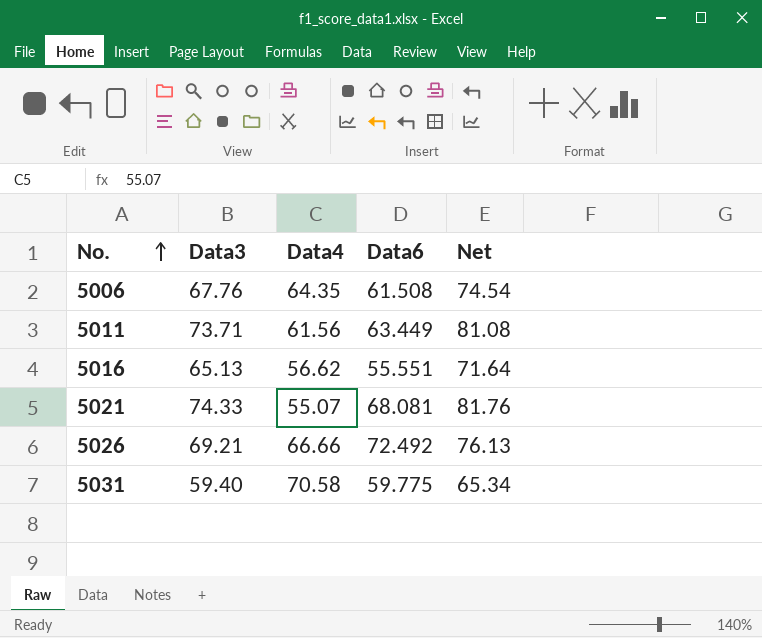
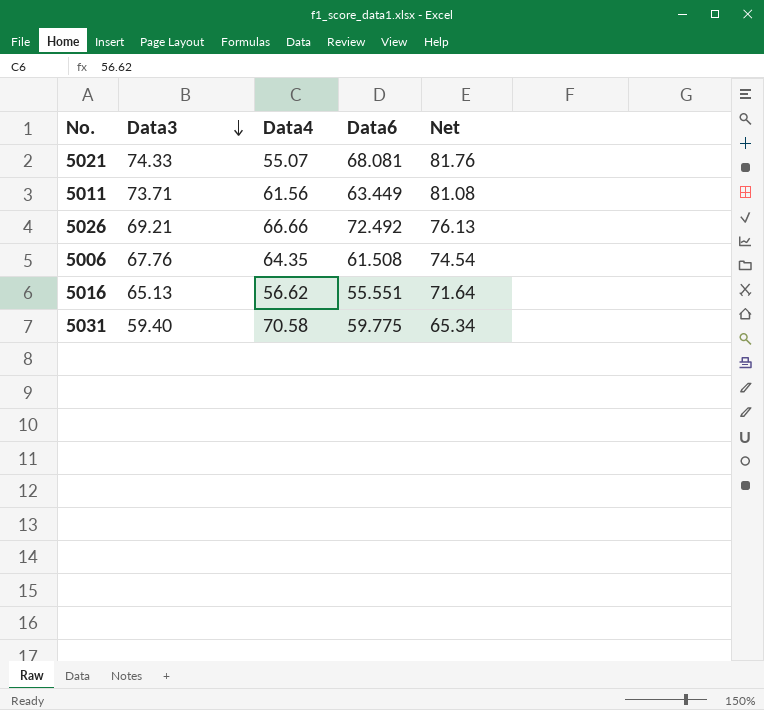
row order: No. ascending -> Data3 descending

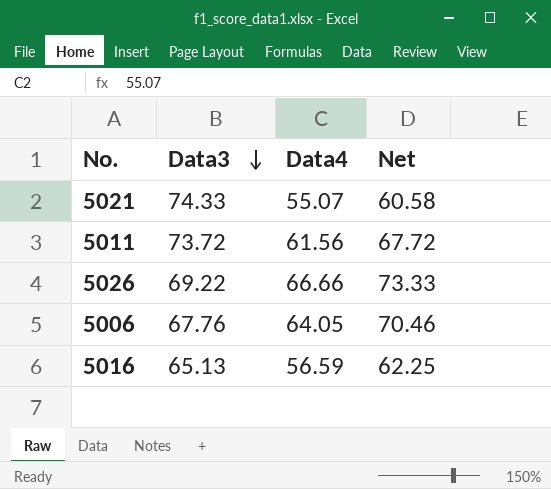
column Data6 | position: 4 -> none
column Net | formula: [Data3] * 1.1 -> [Data4] * 1.1
row 5031: 59.40 | 70.58 | 59.775 | 65.34 -> none
5011 | Data3: 73.71 -> 73.72
5026 | Data3: 69.21 -> 69.22
5006 | Data4: 64.35 -> 64.05
5016 | Data4: 56.62 -> 56.59

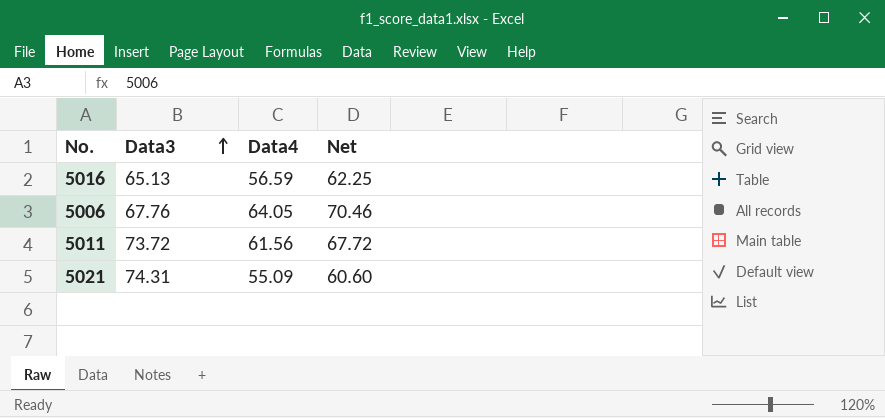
row order: Data3 descending -> Data3 ascending
row 5026: 69.22 | 66.66 | 73.33 -> none
5021 | Data3: 74.33 -> 74.31
5021 | Data4: 55.07 -> 55.09
5021 | Net: 60.58 -> 60.60

